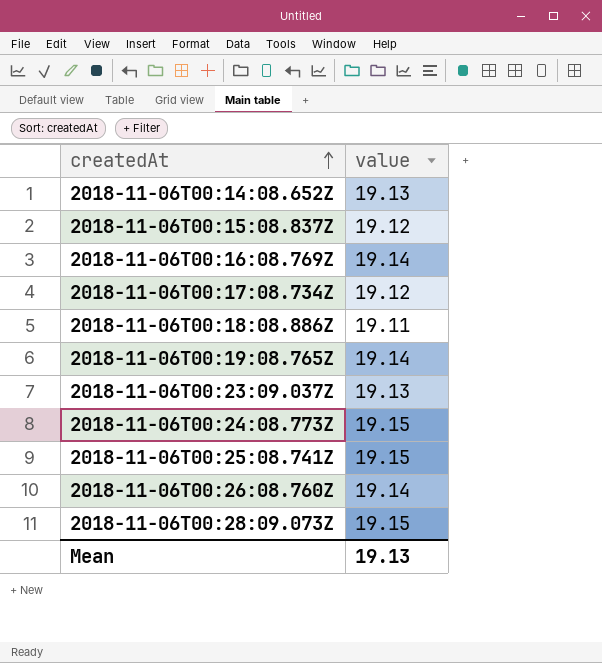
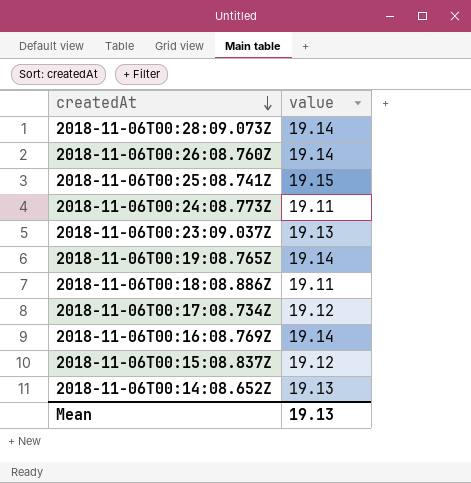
row order: createdAt ascending -> createdAt descending
2018-11-06T00:28:09.073Z | value: 19.15 -> 19.14
2018-11-06T00:24:08.773Z | value: 19.15 -> 19.11

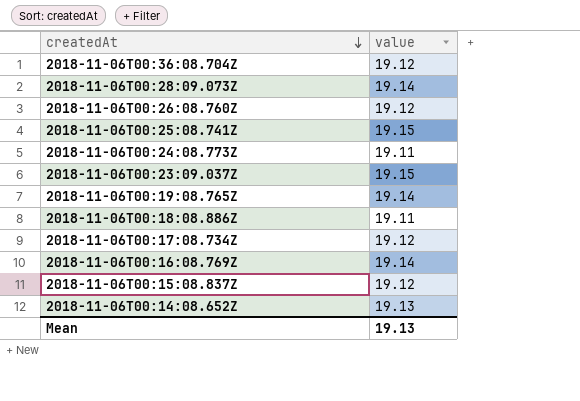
row 2018-11-06T00:36:08.704Z: none -> 19.12
2018-11-06T00:26:08.760Z | value: 19.14 -> 19.12
2018-11-06T00:23:09.037Z | value: 19.13 -> 19.15

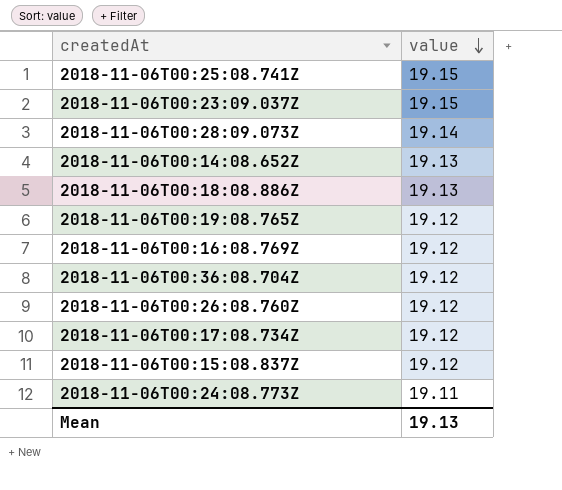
row order: createdAt descending -> value descending
2018-11-06T00:18:08.886Z | value: 19.11 -> 19.13
2018-11-06T00:19:08.765Z | value: 19.14 -> 19.12
2018-11-06T00:16:08.769Z | value: 19.14 -> 19.12

